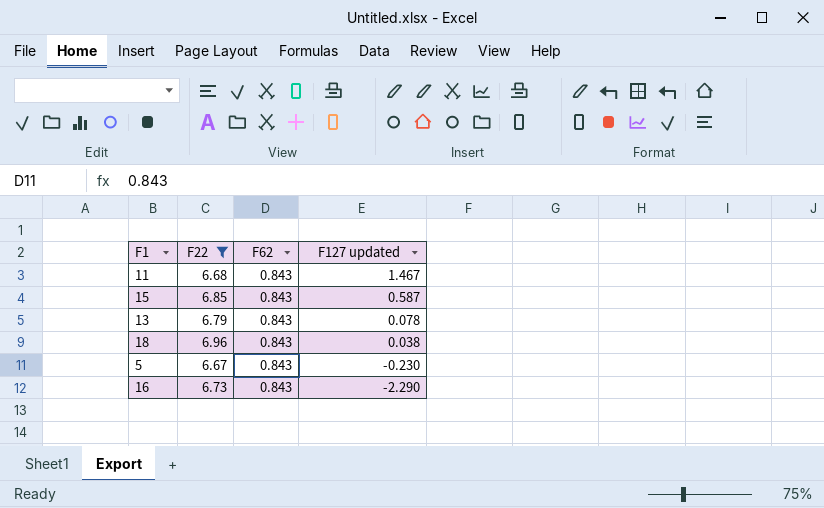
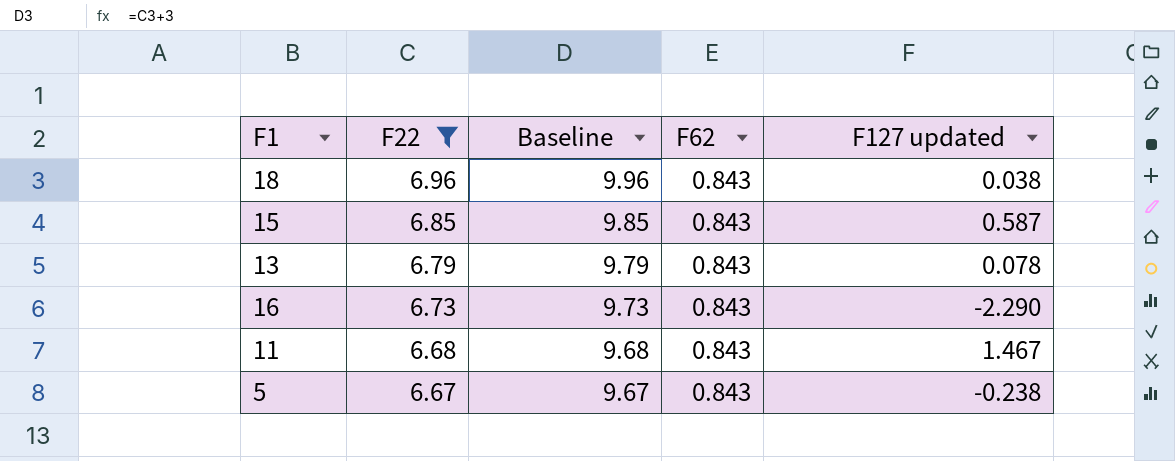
row order: F127 updated descending -> F22 descending
column Baseline | formula: none -> [F22] + 3
5 | F127 updated: -0.230 -> -0.238

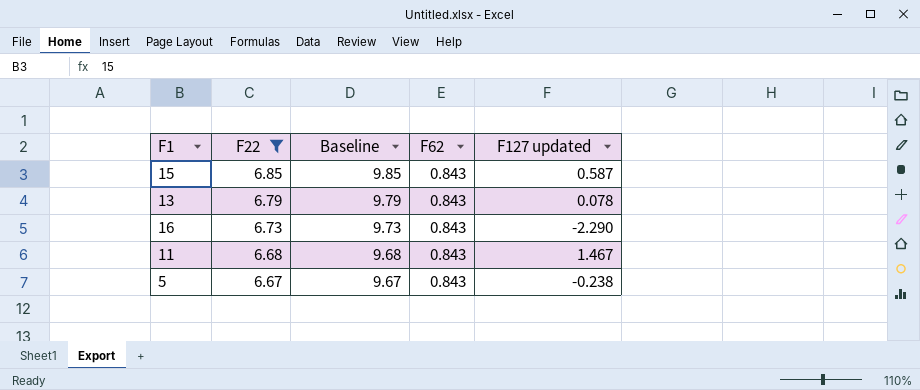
row 18: 6.96 | 9.96 | 0.843 | 0.038 -> none

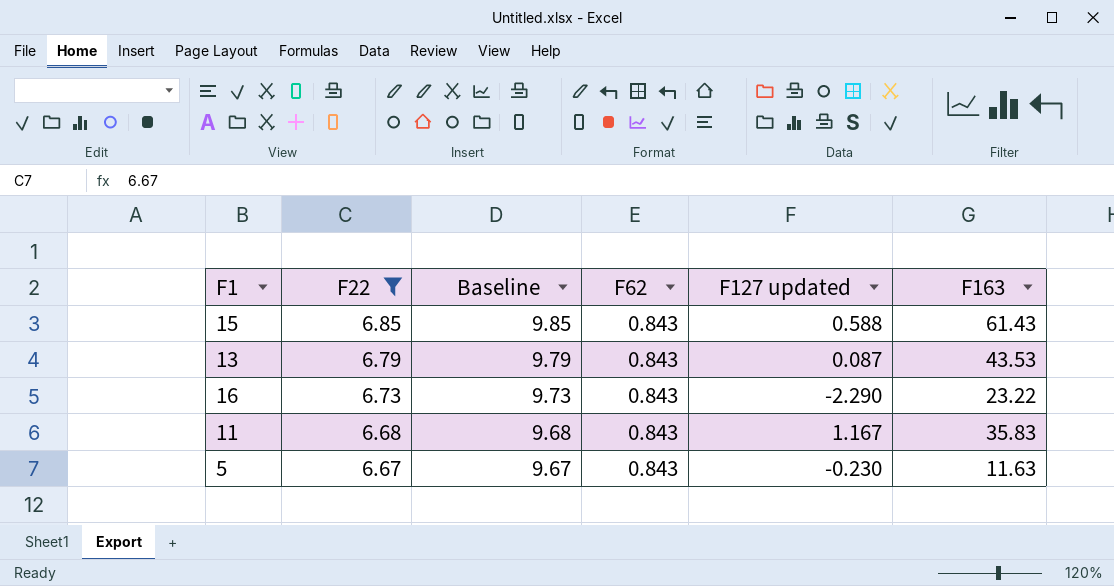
column F163 | position: none -> 6
15 | F127 updated: 0.587 -> 0.588
13 | F127 updated: 0.078 -> 0.087
11 | F127 updated: 1.467 -> 1.167
5 | F127 updated: -0.238 -> -0.230

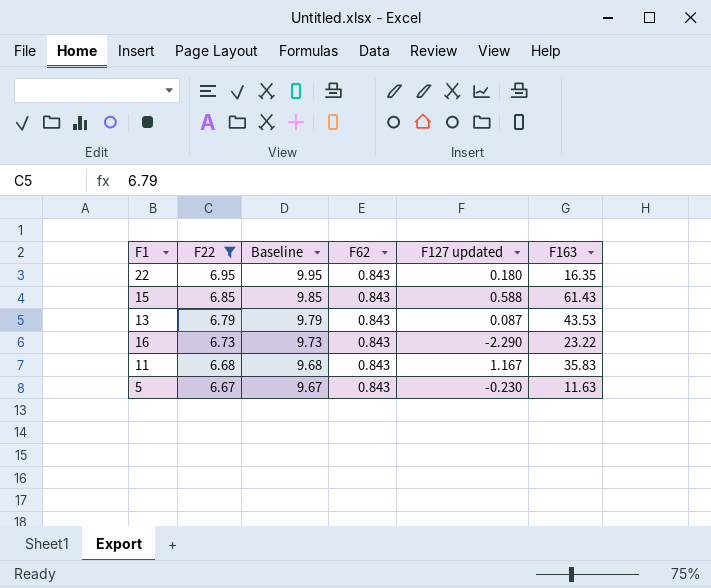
row 22: none -> 6.95 | 9.95 | 0.843 | 0.180 | 16.35

